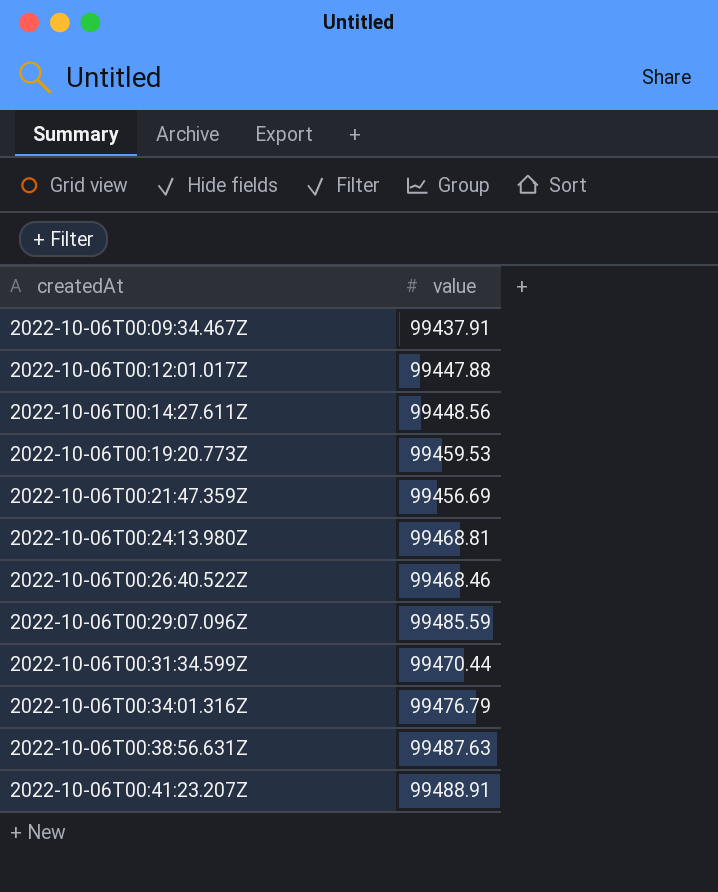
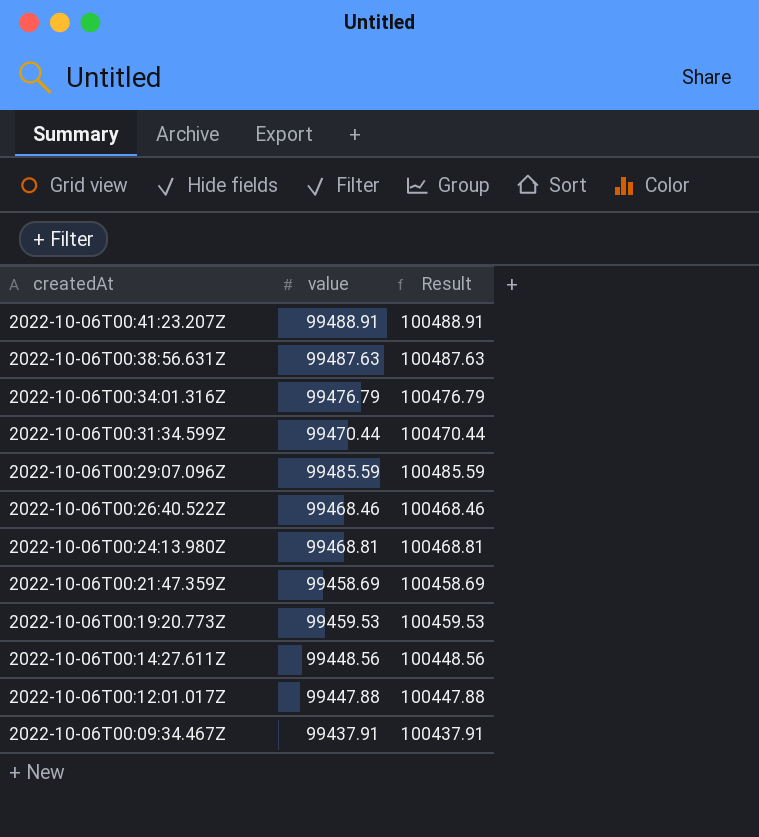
row order: createdAt ascending -> createdAt descending
column Result | formula: none -> [value] + 1000
2022-10-06T00:21:47.359Z | value: 99456.69 -> 99458.69

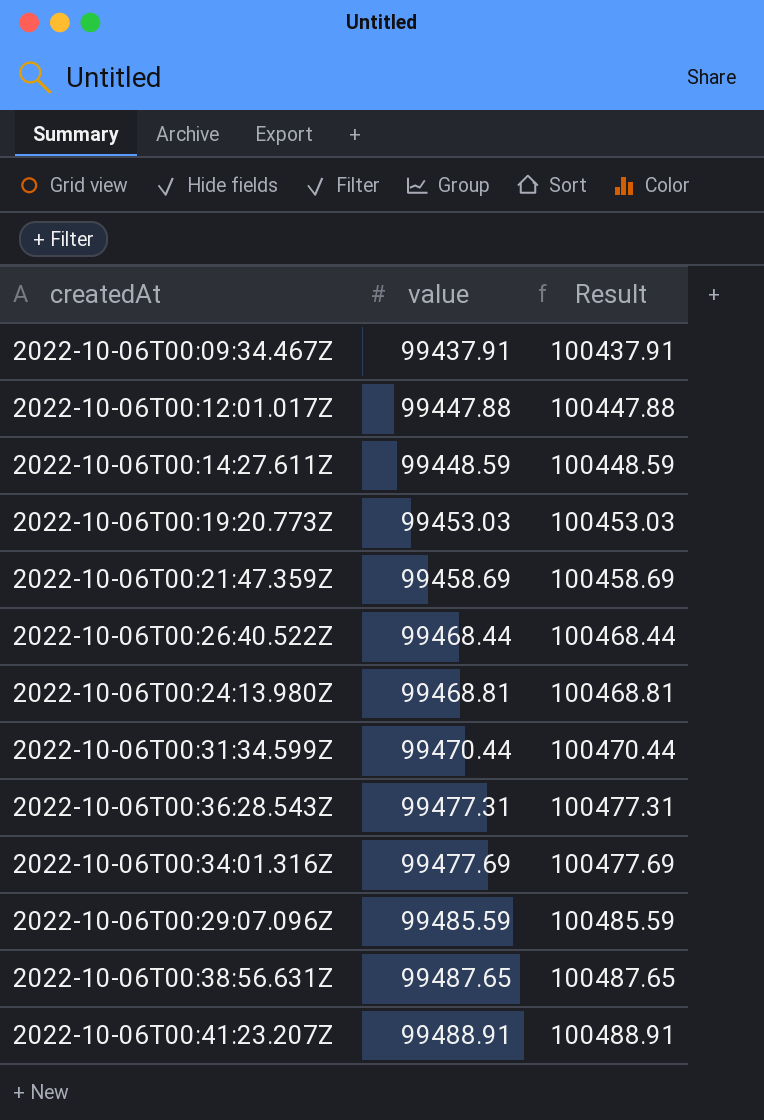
row order: createdAt descending -> value ascending
2022-10-06T00:14:27.611Z | value: 99448.56 -> 99448.59
2022-10-06T00:14:27.611Z | Result: 100448.56 -> 100448.59
2022-10-06T00:19:20.773Z | value: 99459.53 -> 99453.03
2022-10-06T00:19:20.773Z | Result: 100459.53 -> 100453.03
2022-10-06T00:26:40.522Z | value: 99468.46 -> 99468.44
2022-10-06T00:26:40.522Z | Result: 100468.46 -> 100468.44
row 2022-10-06T00:36:28.543Z: none -> 99477.31 | 100477.31
2022-10-06T00:34:01.316Z | value: 99476.79 -> 99477.69
2022-10-06T00:34:01.316Z | Result: 100476.79 -> 100477.69
2022-10-06T00:38:56.631Z | value: 99487.63 -> 99487.65
2022-10-06T00:38:56.631Z | Result: 100487.63 -> 100487.65

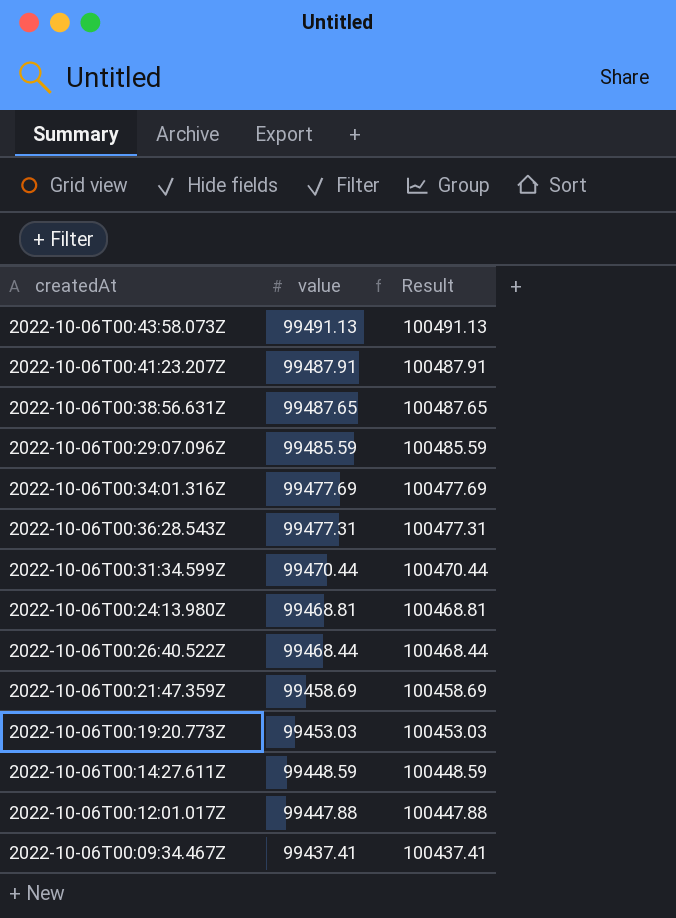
row order: value ascending -> value descending
row 2022-10-06T00:43:58.073Z: none -> 99491.13 | 100491.13
2022-10-06T00:41:23.207Z | value: 99488.91 -> 99487.91
2022-10-06T00:41:23.207Z | Result: 100488.91 -> 100487.91
2022-10-06T00:09:34.467Z | value: 99437.91 -> 99437.41
2022-10-06T00:09:34.467Z | Result: 100437.91 -> 100437.41

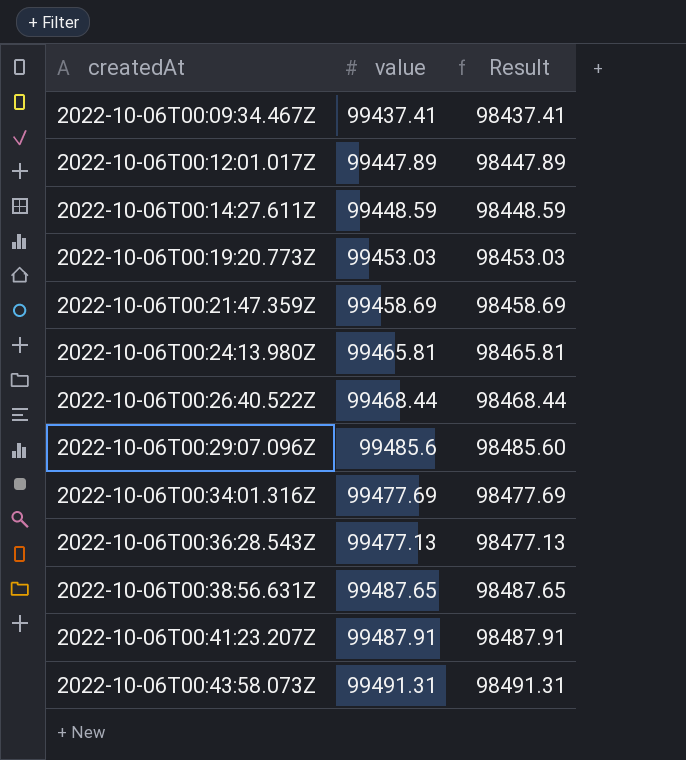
row order: value descending -> createdAt ascending
column Result | formula: [value] + 1000 -> [value] - 1000
row 2022-10-06T00:31:34.599Z: 99470.44 | 100470.44 -> none
2022-10-06T00:12:01.017Z | value: 99447.88 -> 99447.89
2022-10-06T00:24:13.980Z | value: 99468.81 -> 99465.81
2022-10-06T00:29:07.096Z | value: 99485.59 -> 99485.6
2022-10-06T00:36:28.543Z | value: 99477.31 -> 99477.13
2022-10-06T00:43:58.073Z | value: 99491.13 -> 99491.31

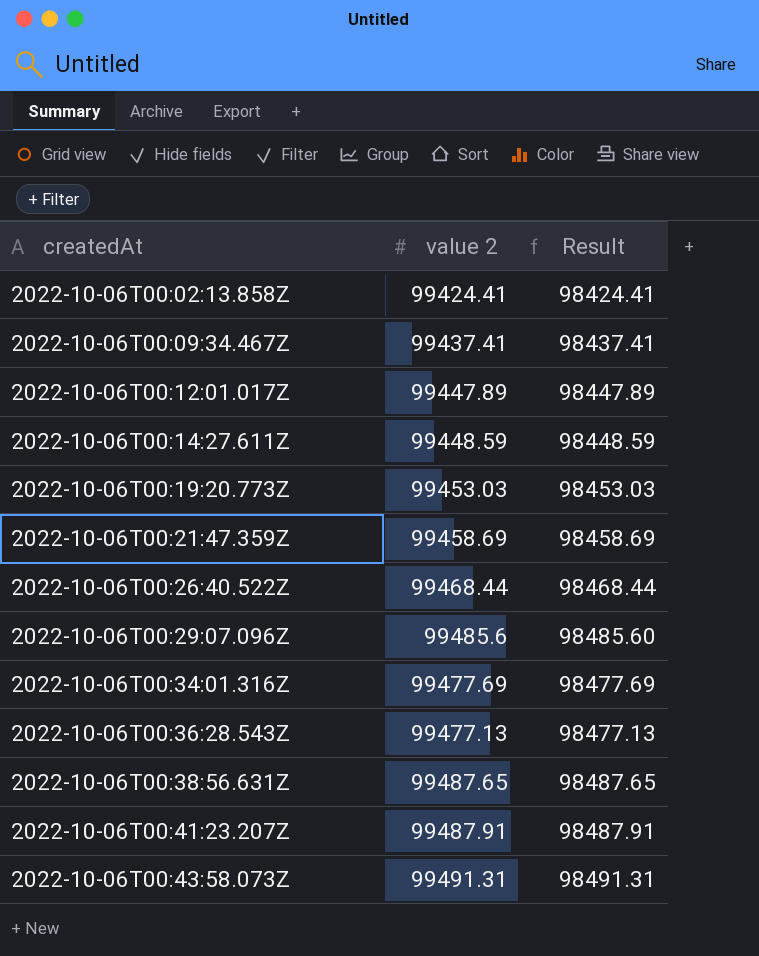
column name: value -> value 2
row 2022-10-06T00:24:13.980Z: 99465.81 | 98465.81 -> none
row 2022-10-06T00:02:13.858Z: none -> 99424.41 | 98424.41

